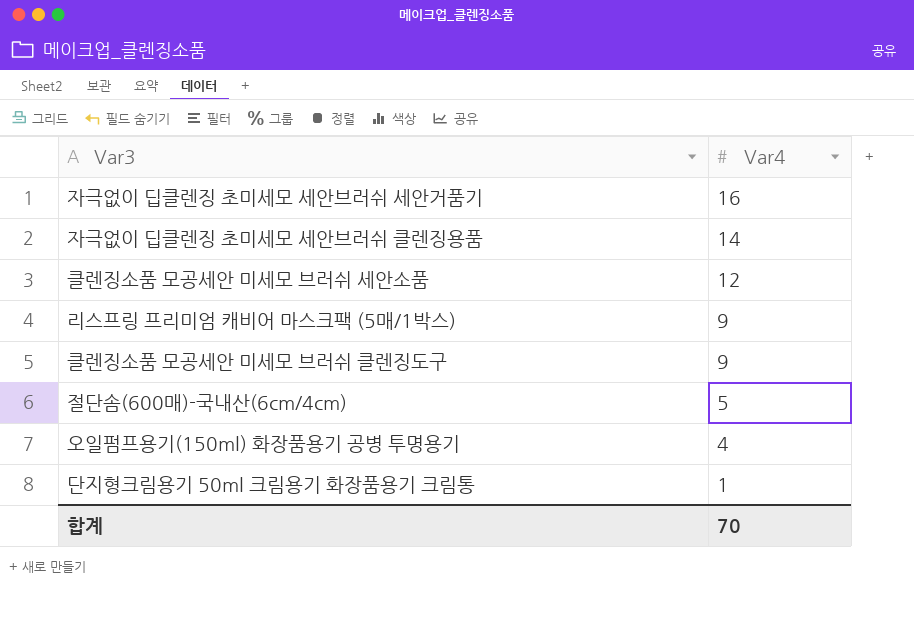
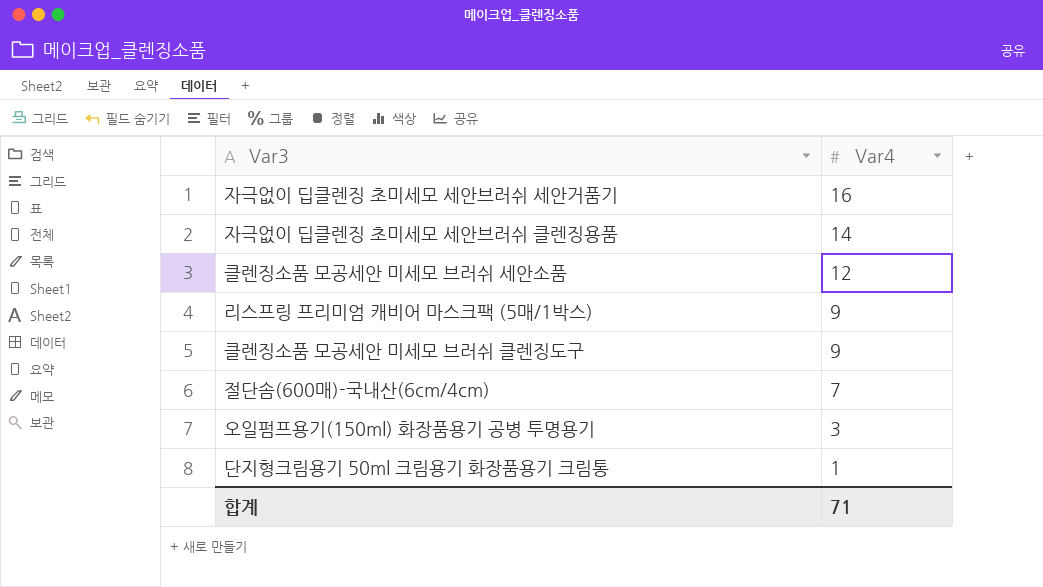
절단솜(600매)-국내산(6cm/4cm) | Var4: 5 -> 7
오일펌프용기(150ml) 화장품용기 공병 투명용기 | Var4: 4 -> 3
합계 | Var4: 70 -> 71

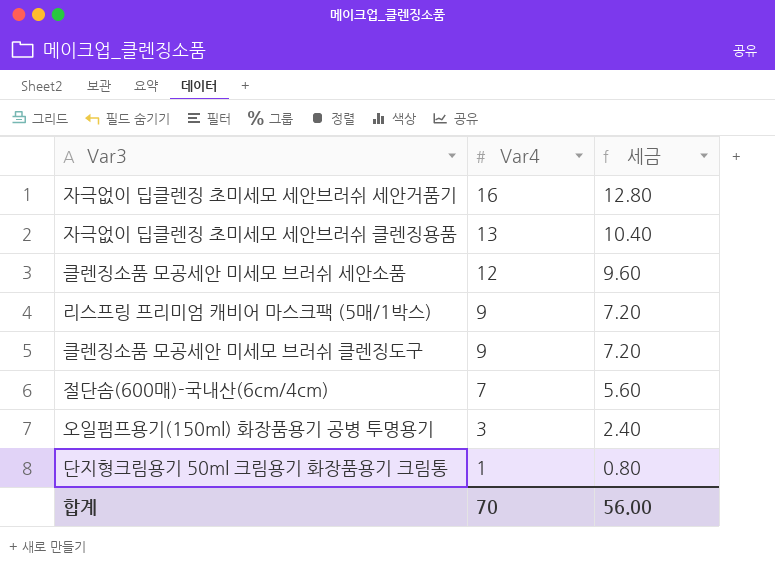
column 세금 | formula: none -> [Var4] * 0.8
자극없이 딥클렌징 초미세모 세안브러쉬 클렌징용품 | Var4: 14 -> 13
합계 | Var4: 71 -> 70

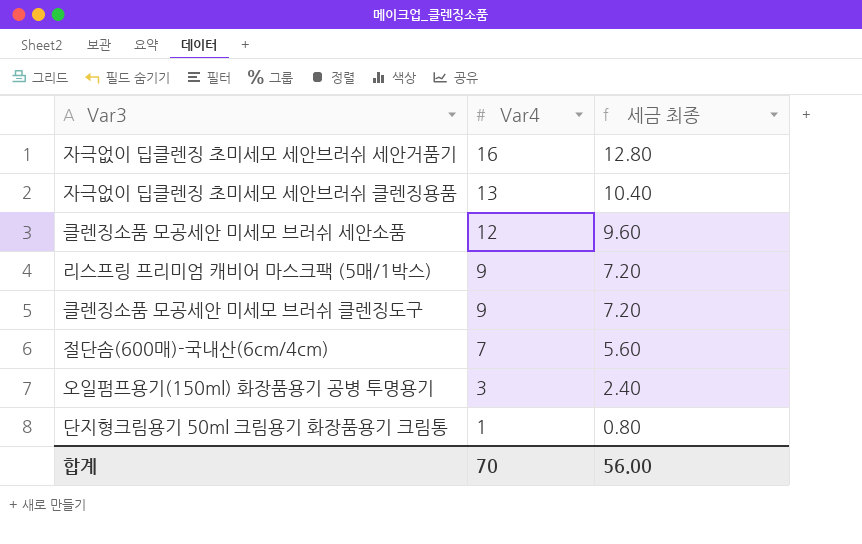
column name: 세금 -> 세금 최종

